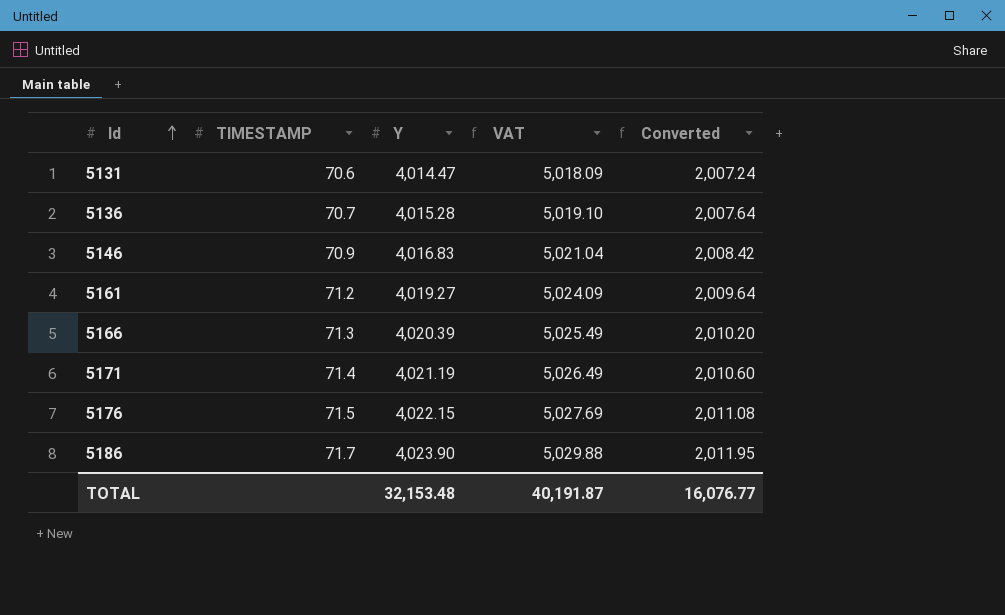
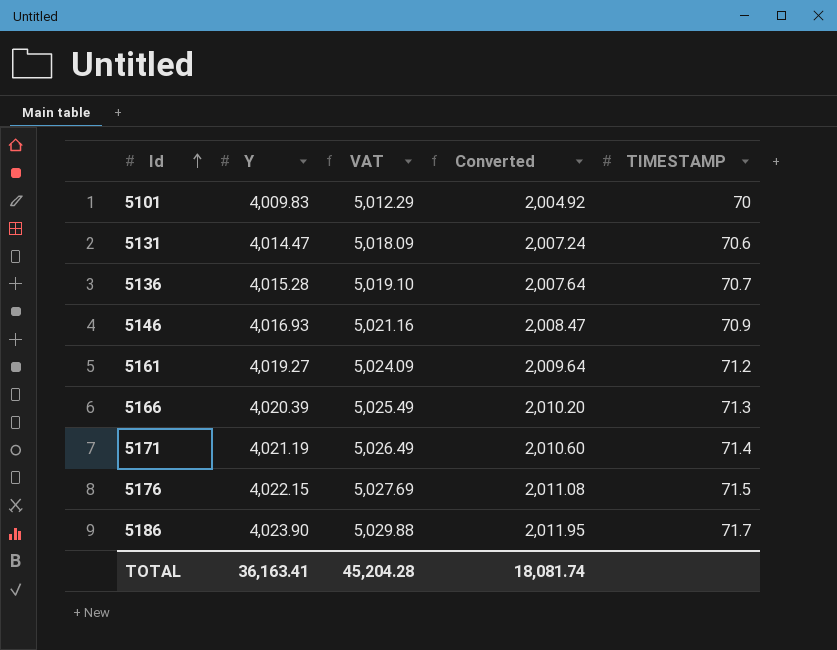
column TIMESTAMP | position: 2 -> 5
row 5101: none -> 4,009.83 | 5,012.29 | 2,004.92 | 70
5146 | Y: 4,016.83 -> 4,016.93
5146 | VAT: 5,021.04 -> 5,021.16
5146 | Converted: 2,008.42 -> 2,008.47
TOTAL | Y: 32,153.48 -> 36,163.41
TOTAL | VAT: 40,191.87 -> 45,204.28
TOTAL | Converted: 16,076.77 -> 18,081.74

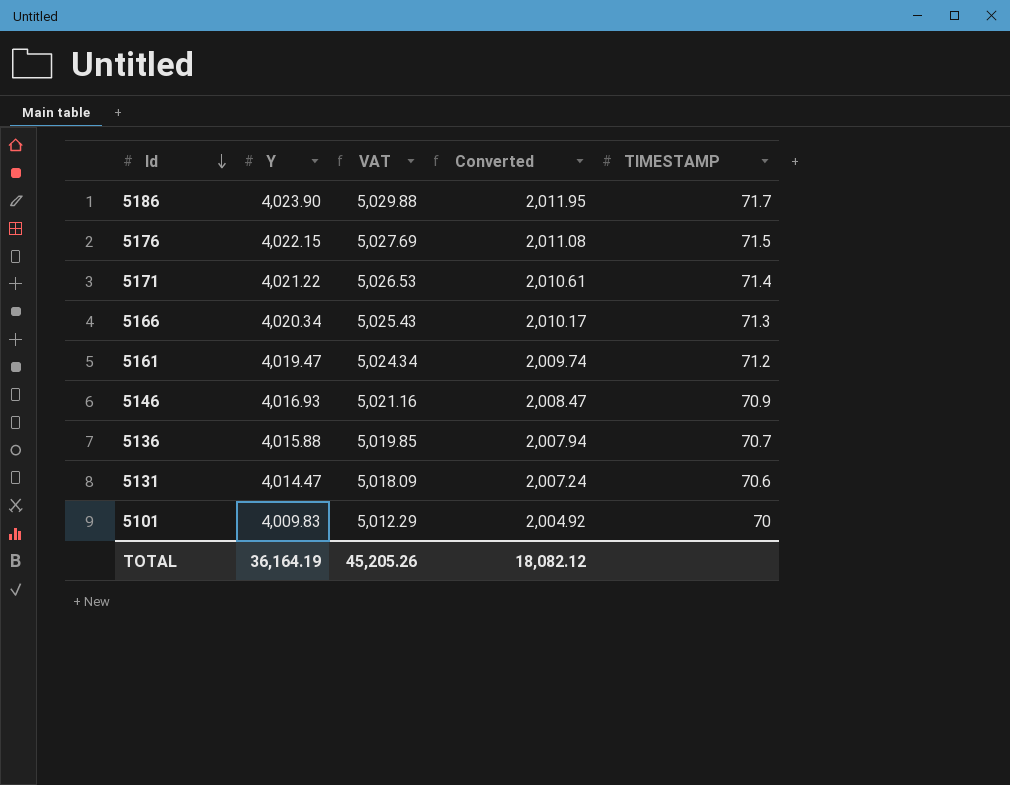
row order: Id ascending -> Id descending
5171 | Y: 4,021.19 -> 4,021.22
5171 | VAT: 5,026.49 -> 5,026.53
5171 | Converted: 2,010.60 -> 2,010.61
5166 | Y: 4,020.39 -> 4,020.34
5166 | VAT: 5,025.49 -> 5,025.43
5166 | Converted: 2,010.20 -> 2,010.17
5161 | Y: 4,019.27 -> 4,019.47
5161 | VAT: 5,024.09 -> 5,024.34
5161 | Converted: 2,009.64 -> 2,009.74
5136 | Y: 4,015.28 -> 4,015.88
5136 | VAT: 5,019.10 -> 5,019.85
5136 | Converted: 2,007.64 -> 2,007.94
TOTAL | Y: 36,163.41 -> 36,164.19
TOTAL | VAT: 45,204.28 -> 45,205.26
TOTAL | Converted: 18,081.74 -> 18,082.12

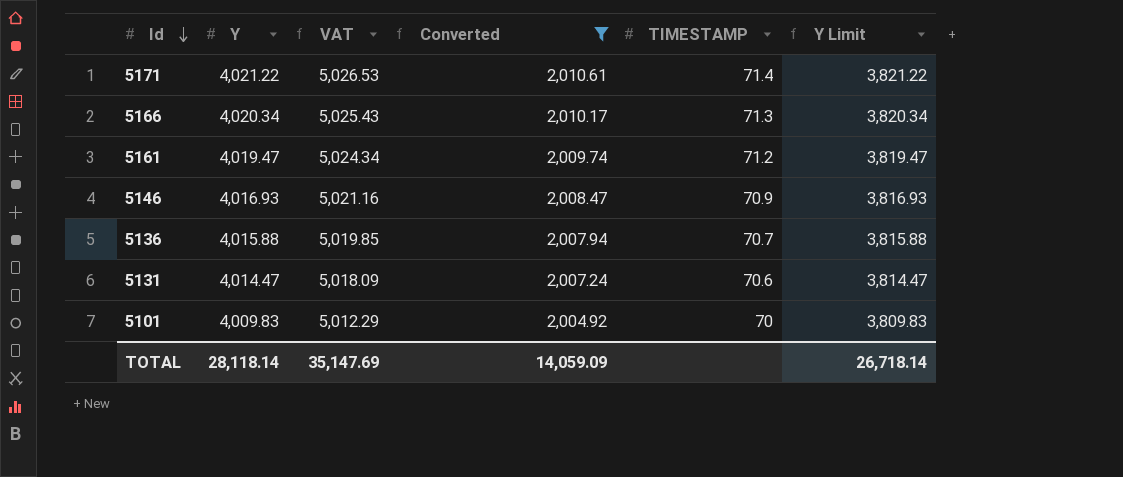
filter: none -> Converted <= 2,010.61
column Y Limit | formula: none -> [Y] - 200
TOTAL | Y: 36,164.19 -> 28,118.14
TOTAL | VAT: 45,205.26 -> 35,147.69
TOTAL | Converted: 18,082.12 -> 14,059.09

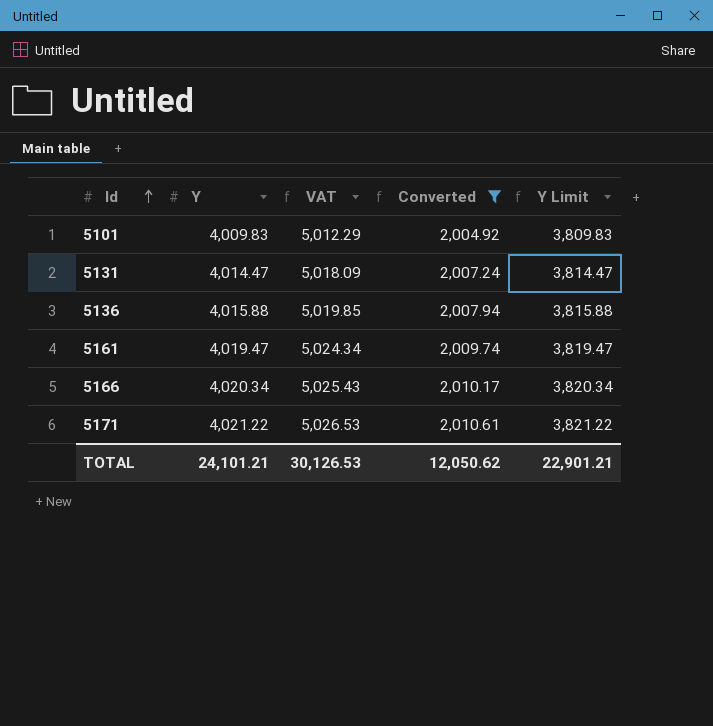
row order: Id descending -> Id ascending
column TIMESTAMP | position: 5 -> none
row 5146: 4,016.93 | 5,021.16 | 2,008.47 | 70.9 | 3,816.93 -> none
TOTAL | Y: 28,118.14 -> 24,101.21
TOTAL | VAT: 35,147.69 -> 30,126.53
TOTAL | Converted: 14,059.09 -> 12,050.62
TOTAL | Y Limit: 26,718.14 -> 22,901.21

